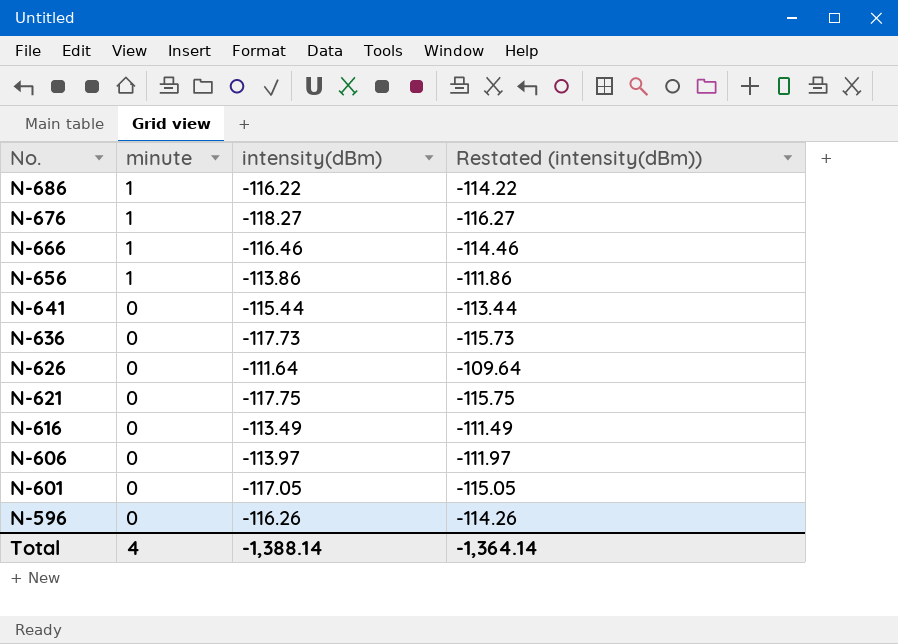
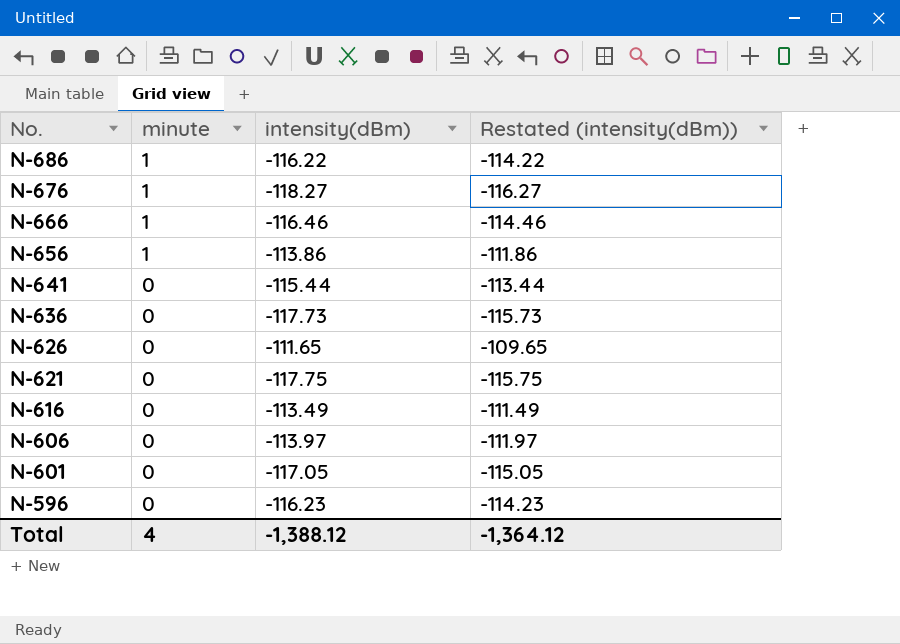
N-626 | intensity(dBm): -111.64 -> -111.65
N-626 | Restated (intensity(dBm)): -109.64 -> -109.65
N-596 | intensity(dBm): -116.26 -> -116.23
N-596 | Restated (intensity(dBm)): -114.26 -> -114.23
Total | intensity(dBm): -1,388.14 -> -1,388.12
Total | Restated (intensity(dBm)): -1,364.14 -> -1,364.12

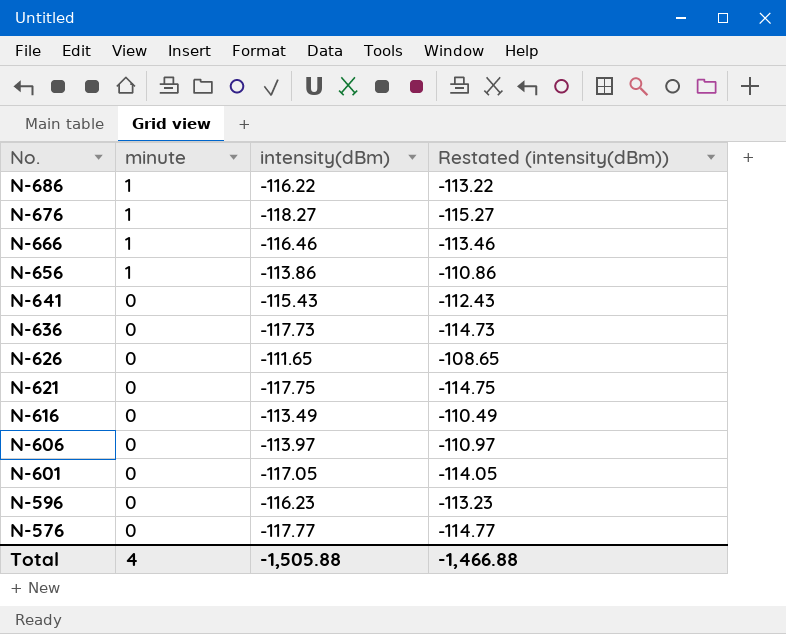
column Restated (intensity(dBm)) | formula: [intensity(dBm)] + 2 -> [intensity(dBm)] + 3
N-641 | intensity(dBm): -115.44 -> -115.43
row N-576: none -> 0 | -117.77 | -114.77
Total | intensity(dBm): -1,388.12 -> -1,505.88
Total | Restated (intensity(dBm)): -1,364.12 -> -1,466.88

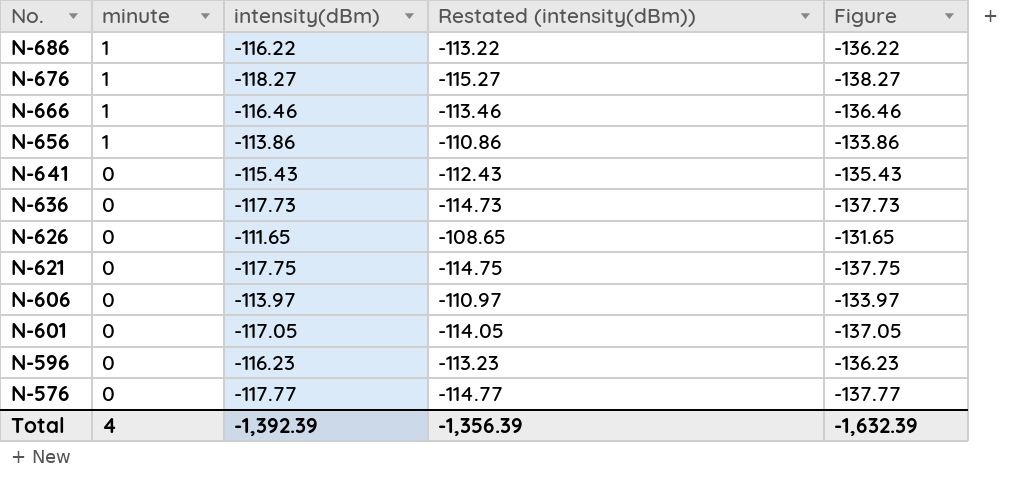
column Figure | formula: none -> [intensity(dBm)] - 20
row N-616: 0 | -113.49 | -110.49 -> none
Total | intensity(dBm): -1,505.88 -> -1,392.39
Total | Restated (intensity(dBm)): -1,466.88 -> -1,356.39

